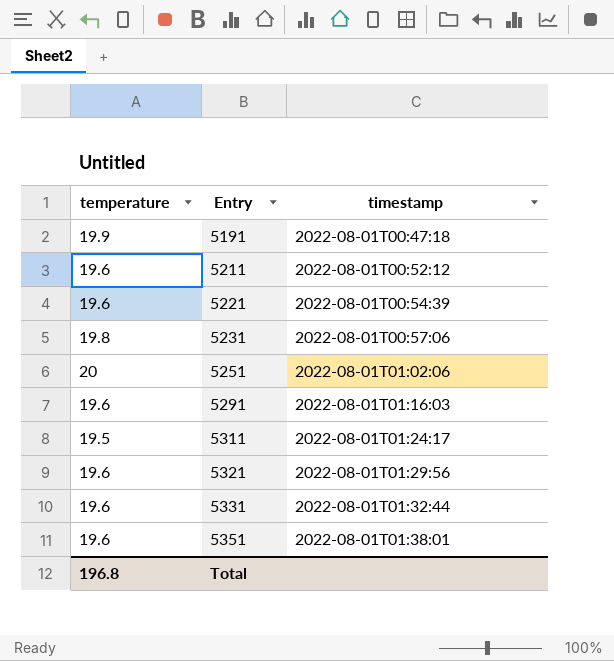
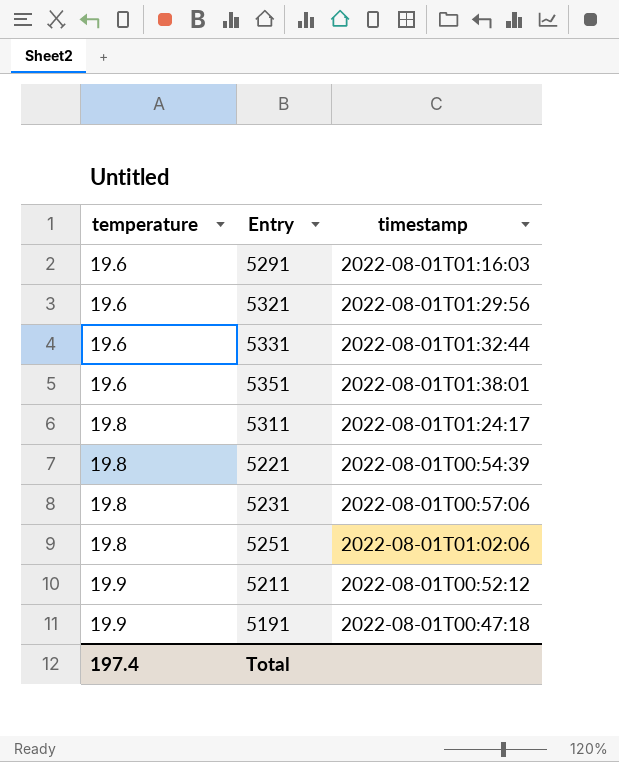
row order: Entry ascending -> temperature ascending
5311 | temperature: 19.5 -> 19.8
5221 | temperature: 19.6 -> 19.8
5251 | temperature: 20 -> 19.8
5211 | temperature: 19.6 -> 19.9
Total | temperature: 196.8 -> 197.4

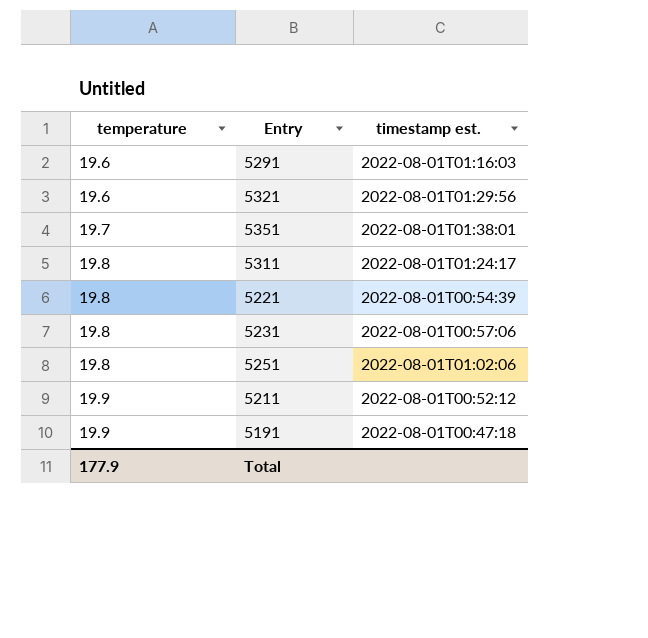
column name: timestamp -> timestamp est.
row 5331: 19.6 | 2022-08-01T01:32:44 -> none
5351 | temperature: 19.6 -> 19.7
Total | temperature: 197.4 -> 177.9

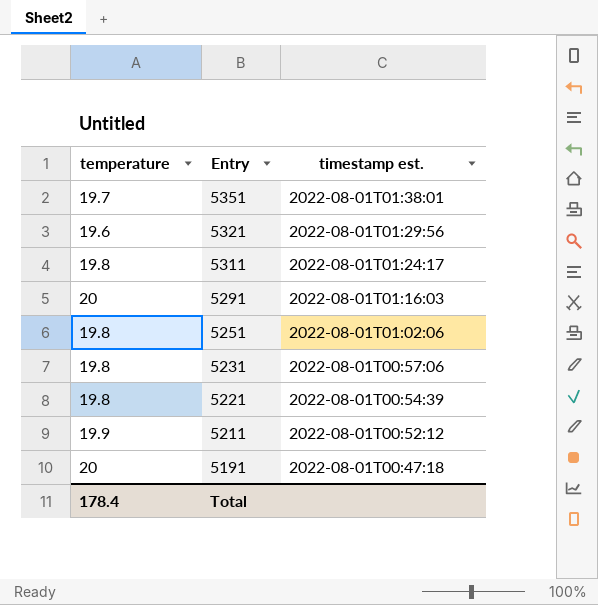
row order: temperature ascending -> Entry descending
5291 | temperature: 19.6 -> 20
5191 | temperature: 19.9 -> 20
Total | temperature: 177.9 -> 178.4

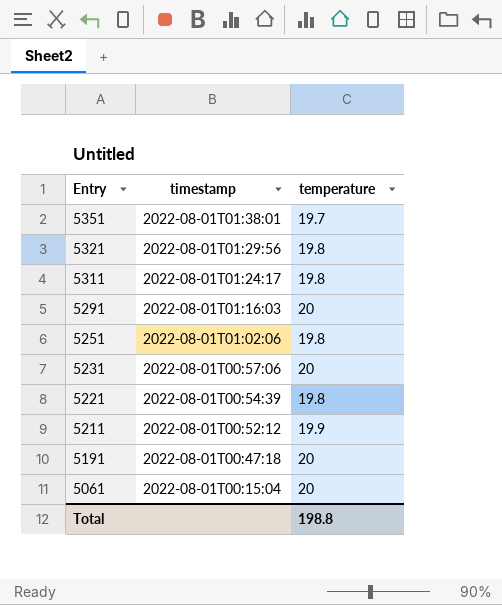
column name: timestamp est. -> timestamp
column temperature | position: 1 -> 3
5321 | temperature: 19.6 -> 19.8
5231 | temperature: 19.8 -> 20
row 5061: none -> 2022-08-01T00:15:04 | 20
Total | temperature: 178.4 -> 198.8

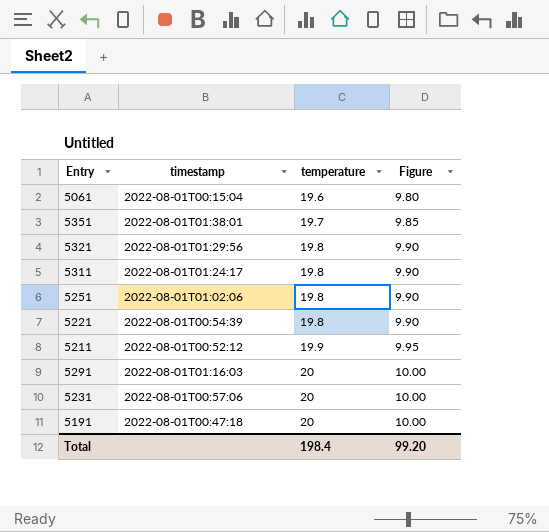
row order: Entry descending -> temperature ascending
column Figure | formula: none -> [temperature] * 0.5
5061 | temperature: 20 -> 19.6
Total | temperature: 198.8 -> 198.4

